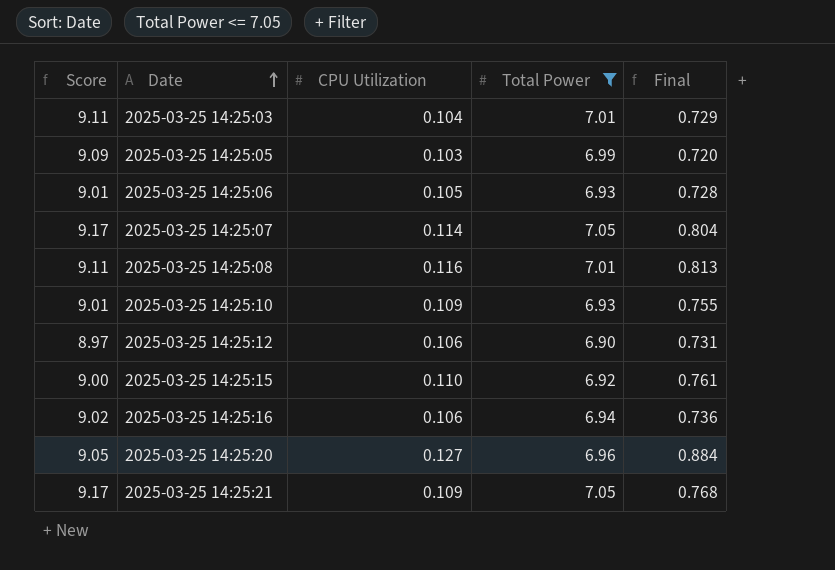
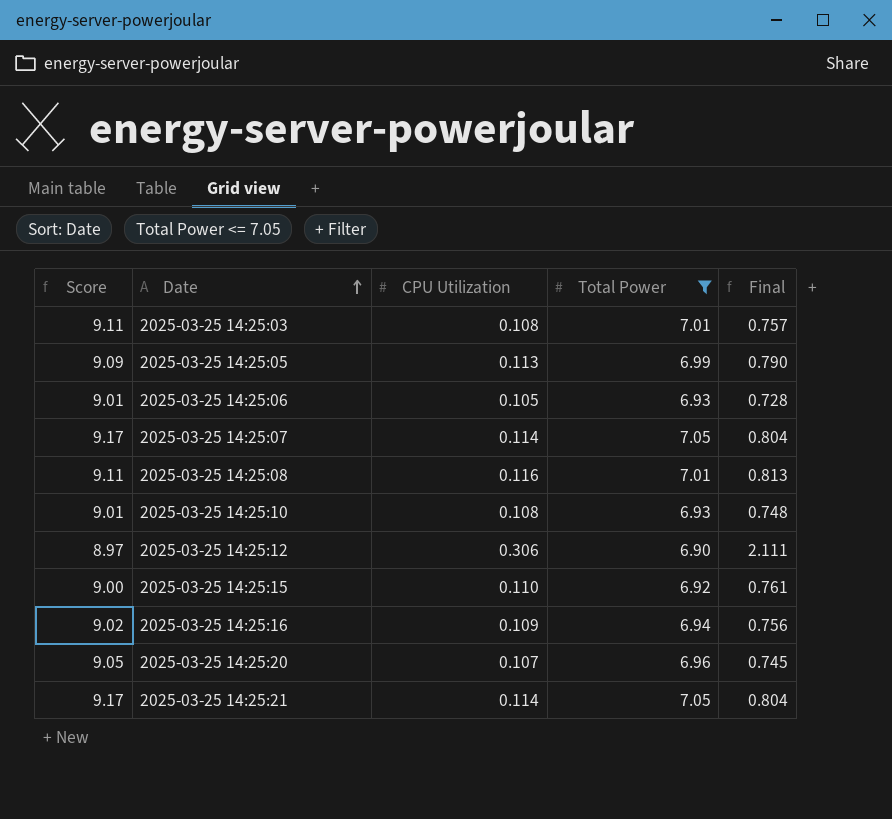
2025-03-25 14:25:03 | CPU Utilization: 0.104 -> 0.108
2025-03-25 14:25:03 | Final: 0.729 -> 0.757
2025-03-25 14:25:05 | CPU Utilization: 0.103 -> 0.113
2025-03-25 14:25:05 | Final: 0.720 -> 0.790
2025-03-25 14:25:10 | CPU Utilization: 0.109 -> 0.108
2025-03-25 14:25:10 | Final: 0.755 -> 0.748
2025-03-25 14:25:12 | CPU Utilization: 0.106 -> 0.306
2025-03-25 14:25:12 | Final: 0.731 -> 2.111
2025-03-25 14:25:16 | CPU Utilization: 0.106 -> 0.109
2025-03-25 14:25:16 | Final: 0.736 -> 0.756
2025-03-25 14:25:20 | CPU Utilization: 0.127 -> 0.107
2025-03-25 14:25:20 | Final: 0.884 -> 0.745
2025-03-25 14:25:21 | CPU Utilization: 0.109 -> 0.114
2025-03-25 14:25:21 | Final: 0.768 -> 0.804

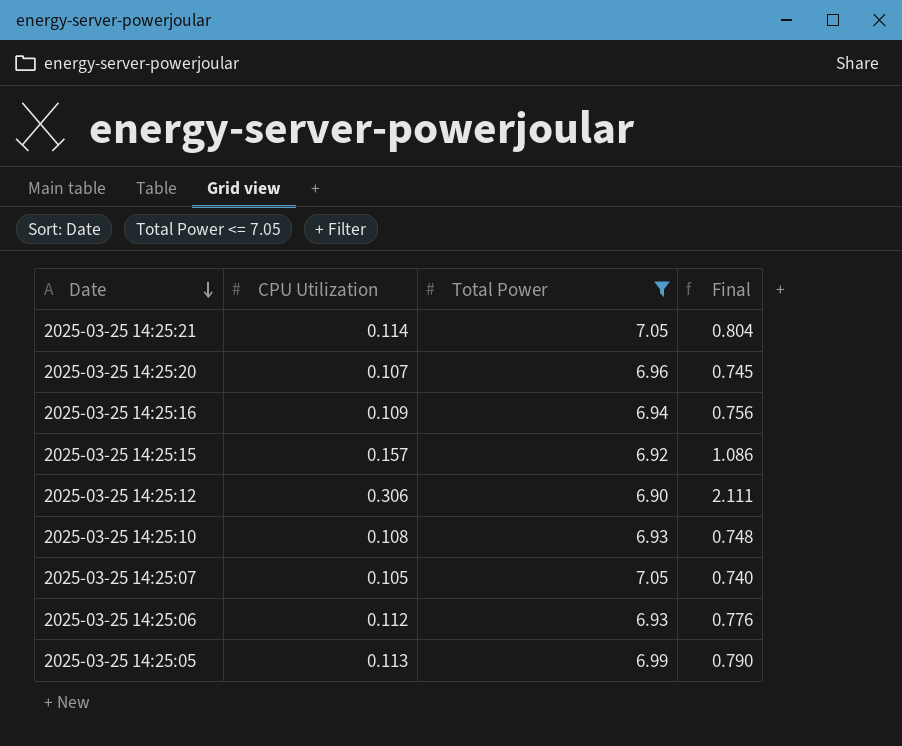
row order: Date ascending -> Date descending
column Score | formula: [Total Power] * 1.3 -> none
row 2025-03-25 14:25:03: 9.11 | 0.108 | 7.01 | 0.757 -> none
row 2025-03-25 14:25:08: 9.11 | 0.116 | 7.01 | 0.813 -> none
2025-03-25 14:25:15 | CPU Utilization: 0.110 -> 0.157
2025-03-25 14:25:15 | Final: 0.761 -> 1.086
2025-03-25 14:25:07 | CPU Utilization: 0.114 -> 0.105
2025-03-25 14:25:07 | Final: 0.804 -> 0.740
2025-03-25 14:25:06 | CPU Utilization: 0.105 -> 0.112
2025-03-25 14:25:06 | Final: 0.728 -> 0.776

